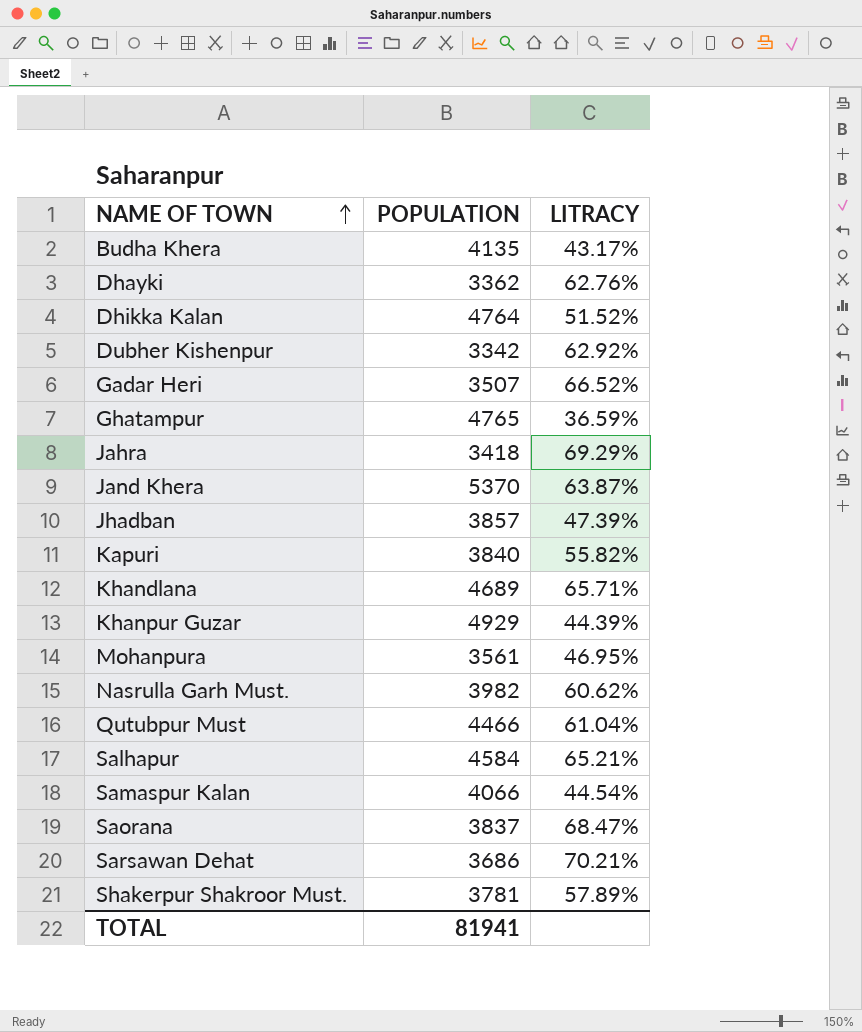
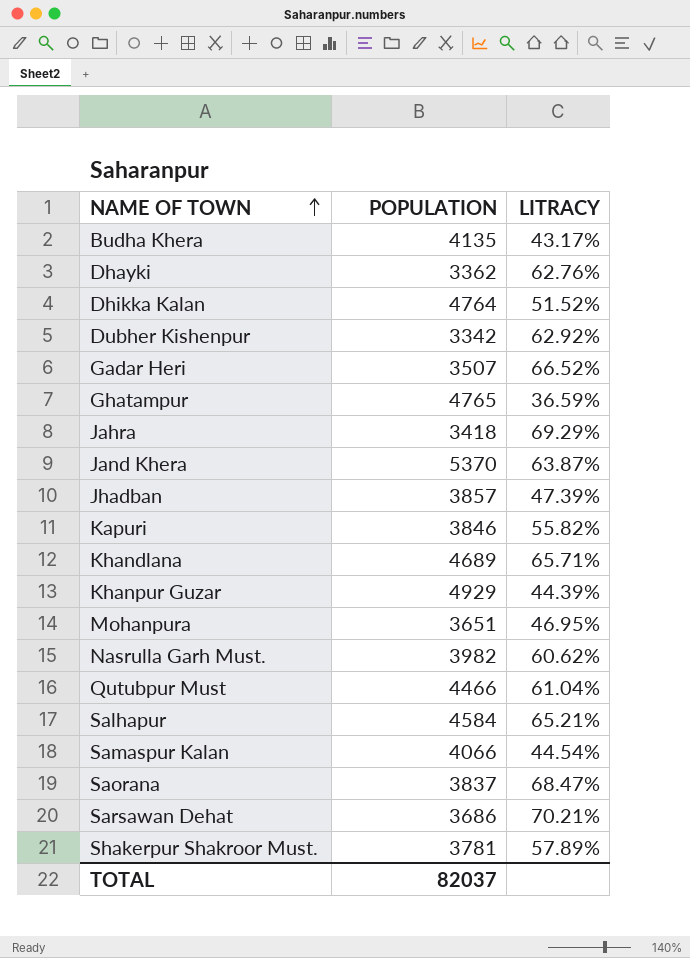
Kapuri | POPULATION: 3840 -> 3846
Mohanpura | POPULATION: 3561 -> 3651
TOTAL | POPULATION: 81941 -> 82037

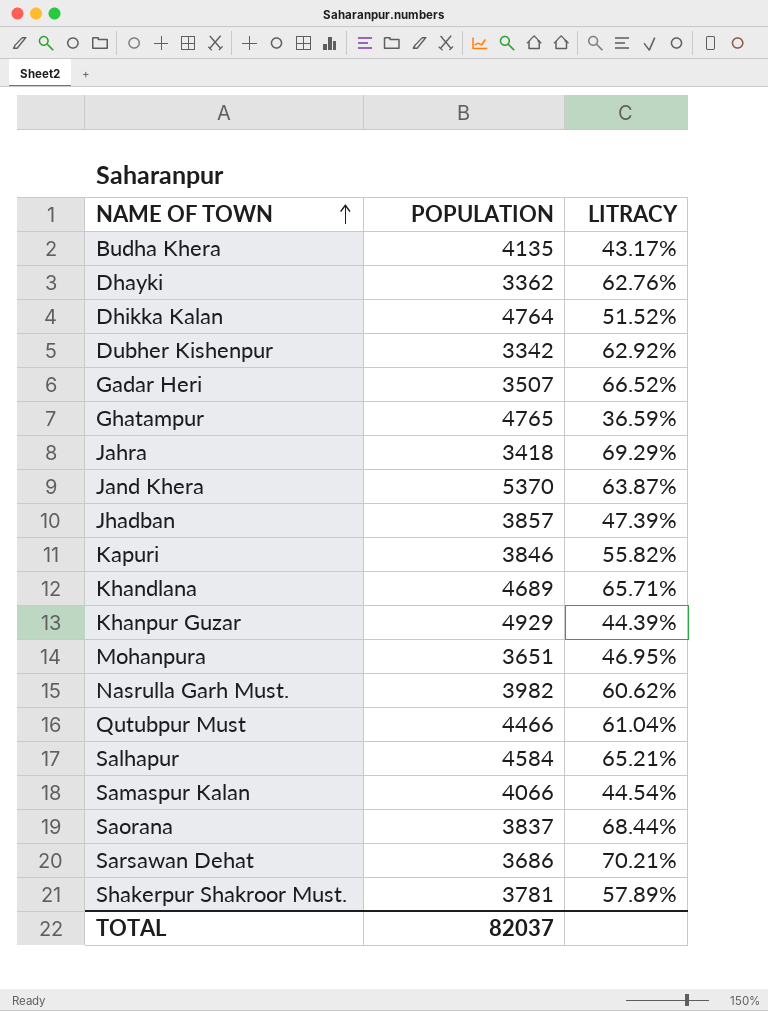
Saorana | LITRACY: 68.47% -> 68.44%

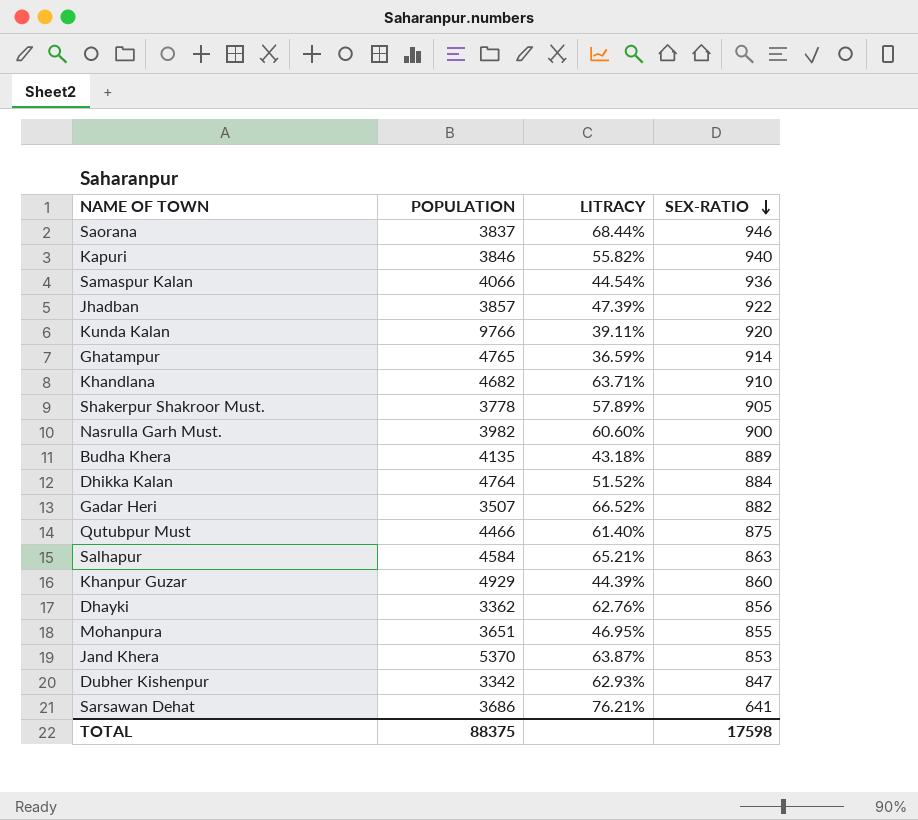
row order: NAME OF TOWN ascending -> SEX-RATIO descending
column SEX-RATIO | position: none -> 4
row Jahra: 3418 | 69.29% -> none
row Kunda Kalan: none -> 9766 | 39.11% | 920
Khandlana | POPULATION: 4689 -> 4682
Khandlana | LITRACY: 65.71% -> 63.71%
Shakerpur Shakroor Must. | POPULATION: 3781 -> 3778
Nasrulla Garh Must. | LITRACY: 60.62% -> 60.60%
Budha Khera | LITRACY: 43.17% -> 43.18%
Qutubpur Must | LITRACY: 61.04% -> 61.40%
Dubher Kishenpur | LITRACY: 62.92% -> 62.93%
Sarsawan Dehat | LITRACY: 70.21% -> 76.21%
TOTAL | POPULATION: 82037 -> 88375

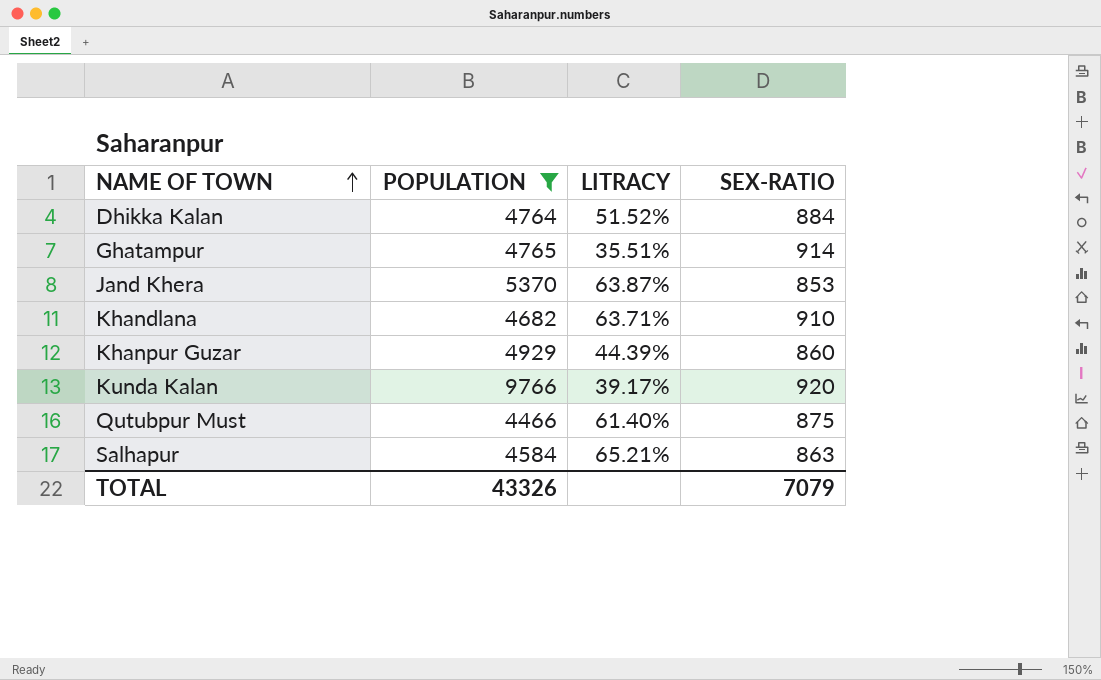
filter: none -> POPULATION >= 4466
row order: SEX-RATIO descending -> NAME OF TOWN ascending
Ghatampur | LITRACY: 36.59% -> 35.51%
Kunda Kalan | LITRACY: 39.11% -> 39.17%
TOTAL | POPULATION: 88375 -> 43326
TOTAL | SEX-RATIO: 17598 -> 7079

